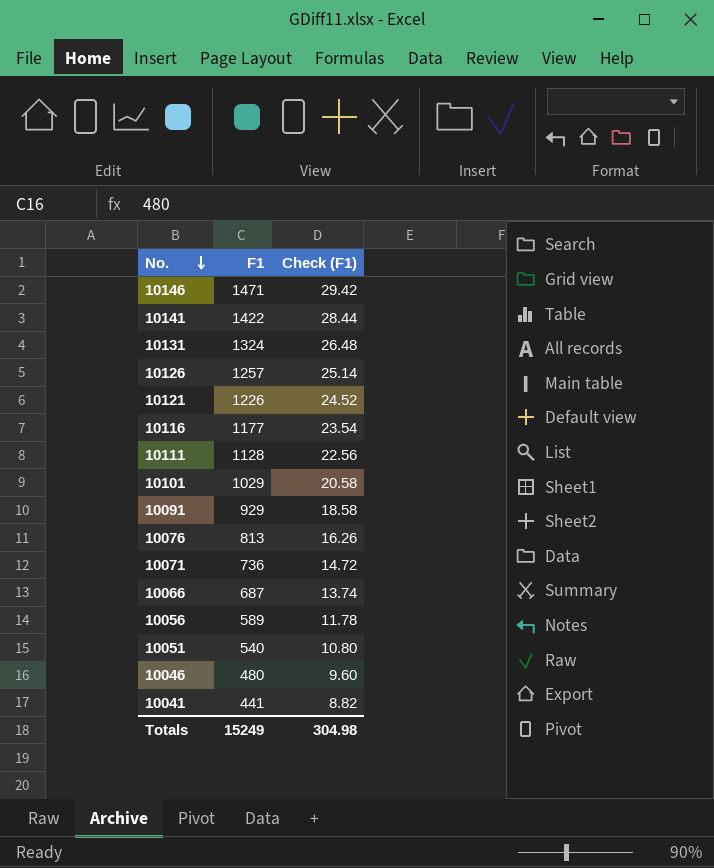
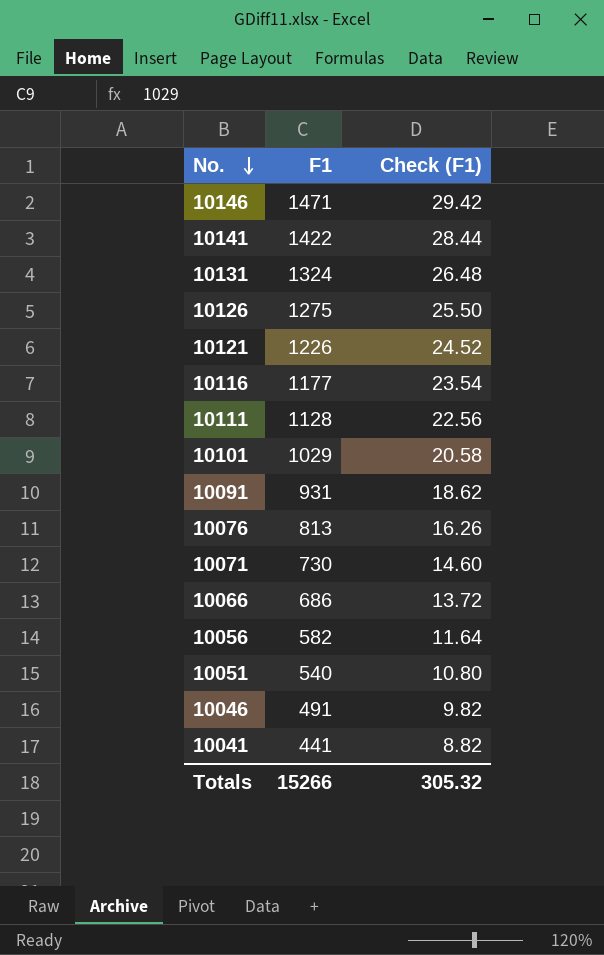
10126 | F1: 1257 -> 1275
10126 | Check (F1): 25.14 -> 25.50
10091 | F1: 929 -> 931
10091 | Check (F1): 18.58 -> 18.62
10071 | F1: 736 -> 730
10071 | Check (F1): 14.72 -> 14.60
10066 | F1: 687 -> 686
10066 | Check (F1): 13.74 -> 13.72
10056 | F1: 589 -> 582
10056 | Check (F1): 11.78 -> 11.64
10046 | F1: 480 -> 491
10046 | Check (F1): 9.60 -> 9.82
Totals | F1: 15249 -> 15266
Totals | Check (F1): 304.98 -> 305.32

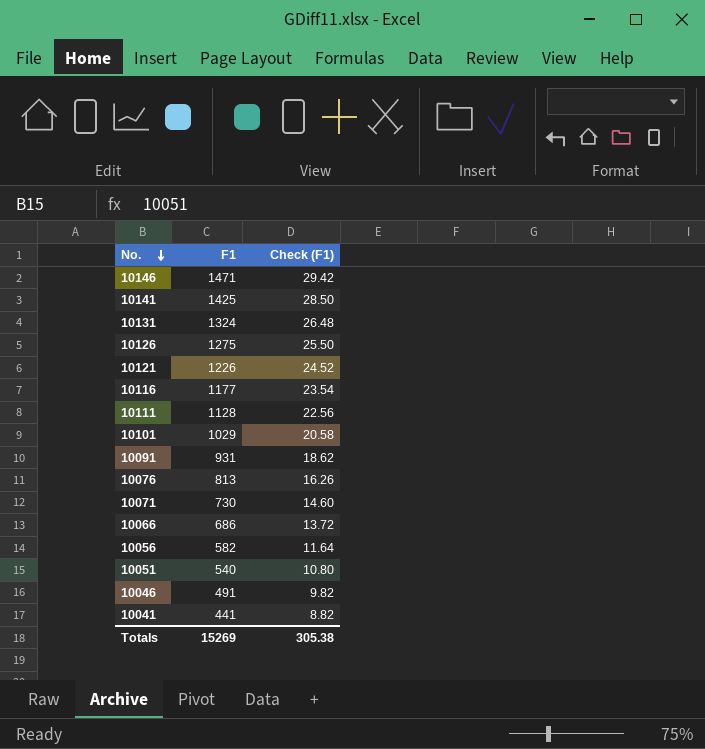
10141 | F1: 1422 -> 1425
10141 | Check (F1): 28.44 -> 28.50
Totals | F1: 15266 -> 15269
Totals | Check (F1): 305.32 -> 305.38

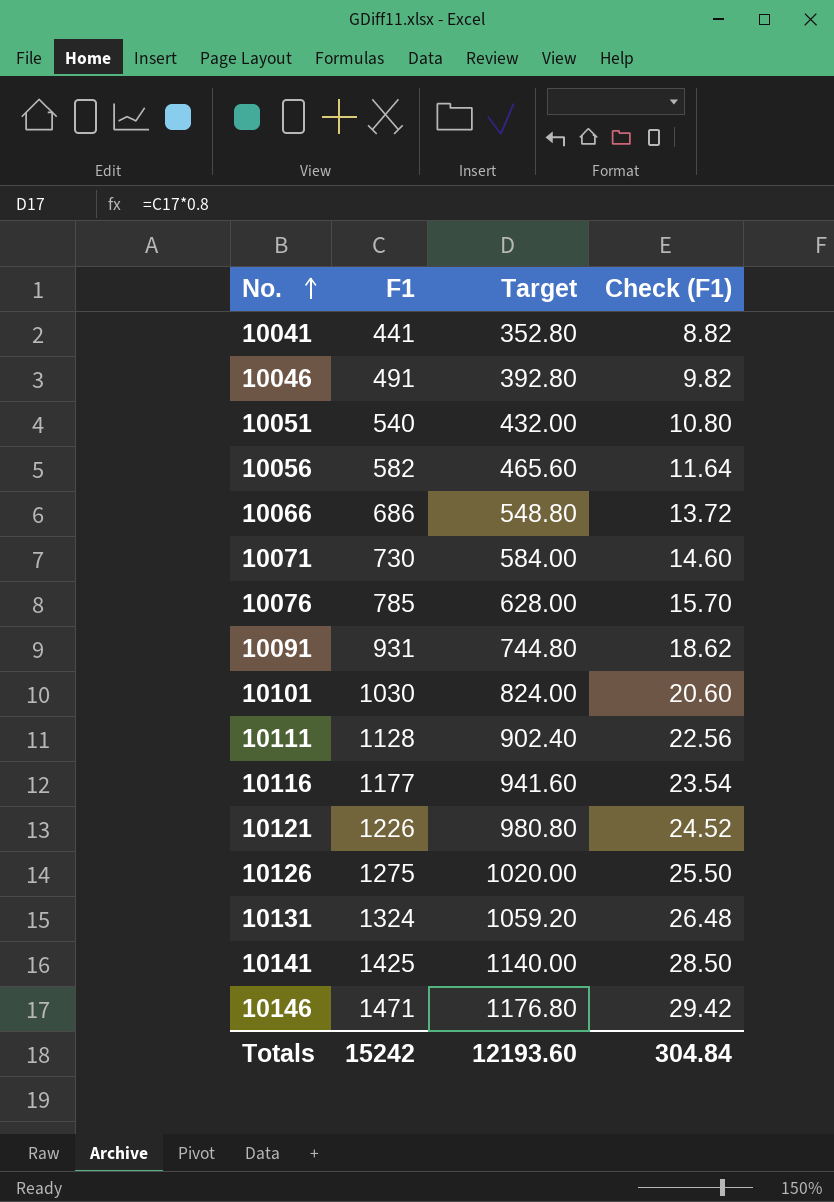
row order: No. descending -> No. ascending
column Target | formula: none -> [F1] * 0.8
10076 | F1: 813 -> 785
10076 | Check (F1): 16.26 -> 15.70
10101 | F1: 1029 -> 1030
10101 | Check (F1): 20.58 -> 20.60
Totals | F1: 15269 -> 15242
Totals | Check (F1): 305.38 -> 304.84

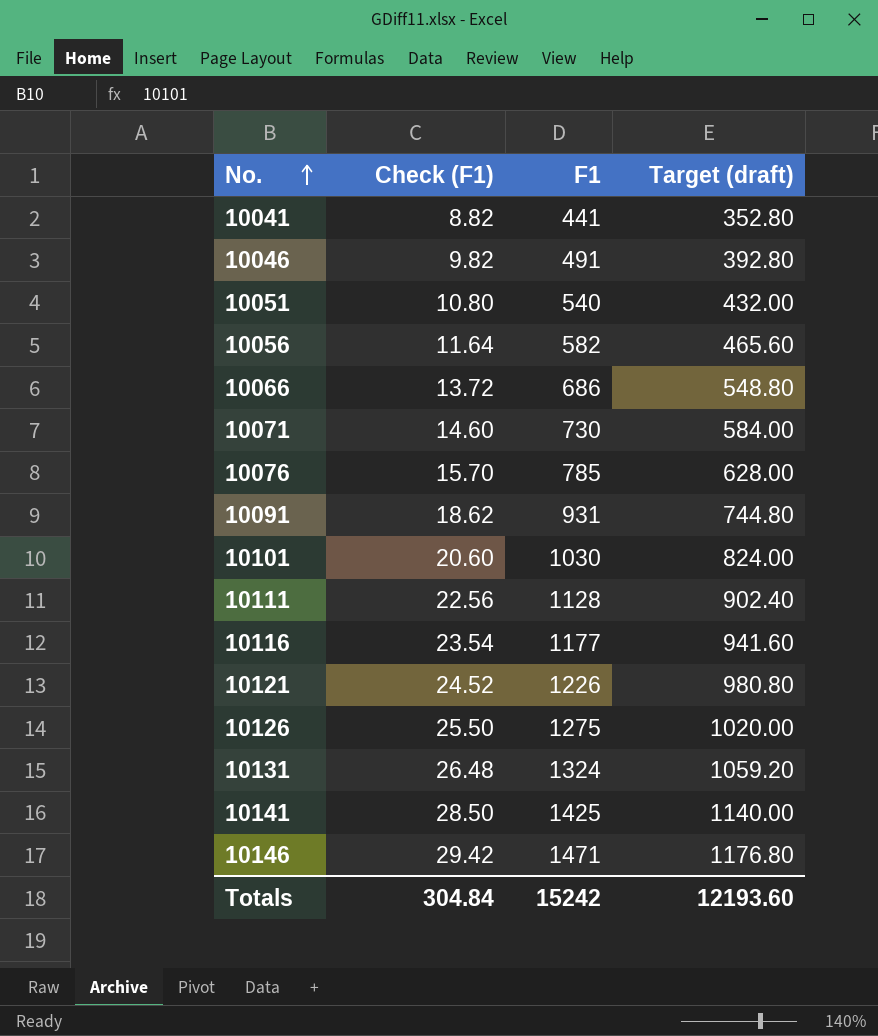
column Check (F1) | position: 4 -> 2
column name: Target -> Target (draft)

